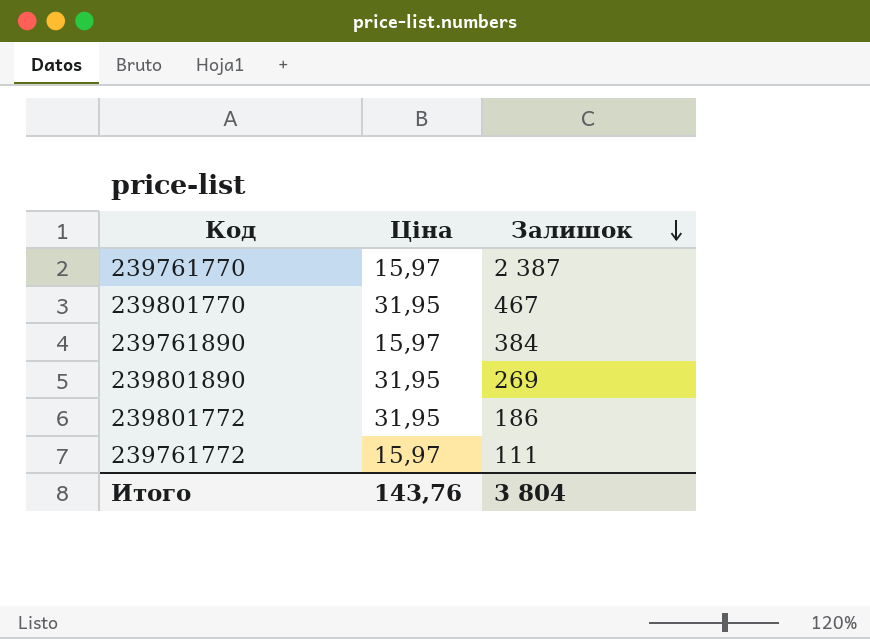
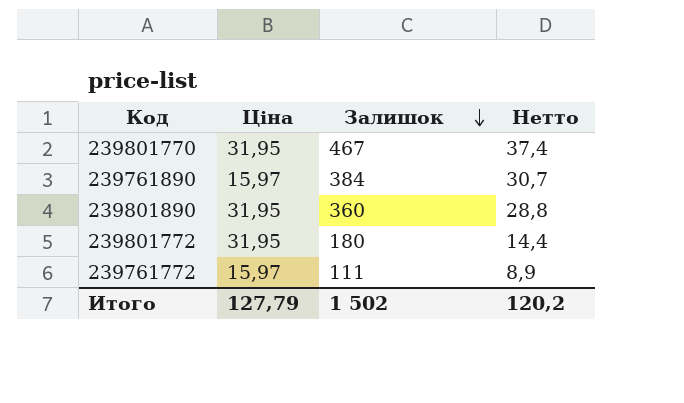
column Нетто | formula: none -> [Залишок] * 0,08
row 239761770: 15,97 | 2 387 -> none
239801890 | Залишок: 269 -> 360
239801772 | Залишок: 186 -> 180
Итого | Ціна: 143,76 -> 127,79
Итого | Залишок: 3 804 -> 1 502

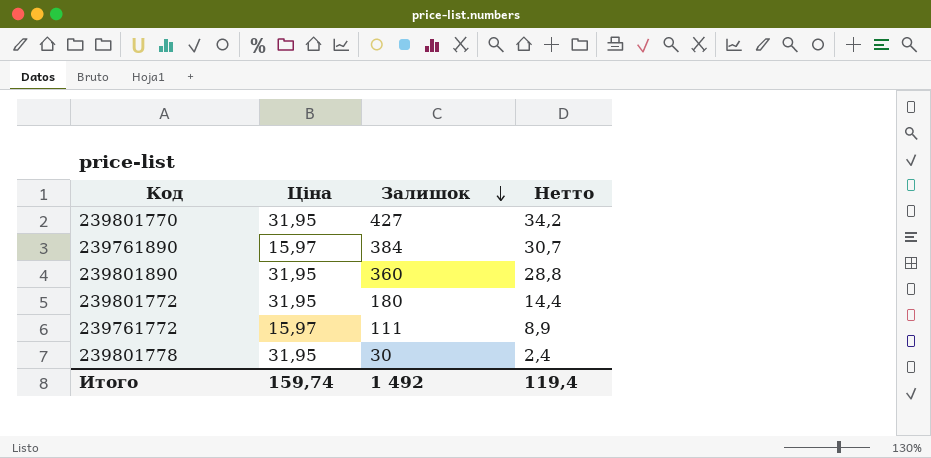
239801770 | Залишок: 467 -> 427
239801770 | Нетто: 37,4 -> 34,2
row 239801778: none -> 31,95 | 30 | 2,4
Итого | Ціна: 127,79 -> 159,74
Итого | Залишок: 1 502 -> 1 492
Итого | Нетто: 120,2 -> 119,4

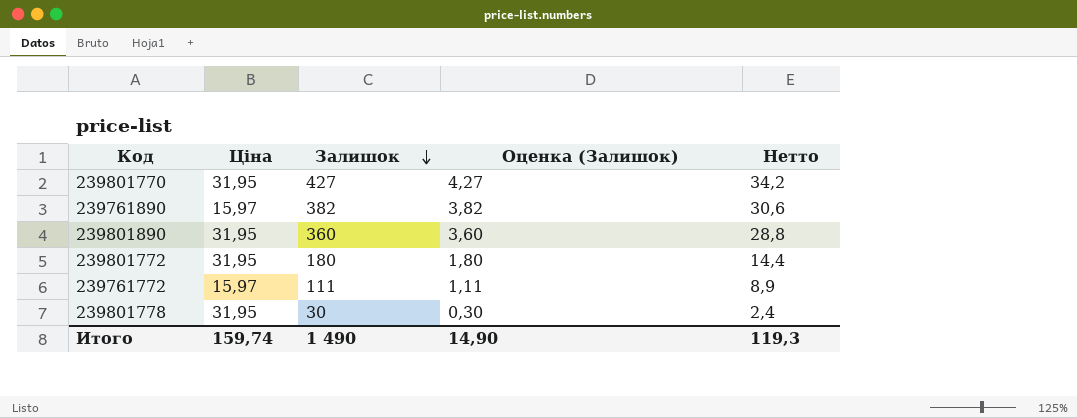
column Оценка (Залишок) | formula: none -> [Залишок] * 0,01
239761890 | Залишок: 384 -> 382
239761890 | Нетто: 30,7 -> 30,6
Итого | Залишок: 1 492 -> 1 490
Итого | Нетто: 119,4 -> 119,3

